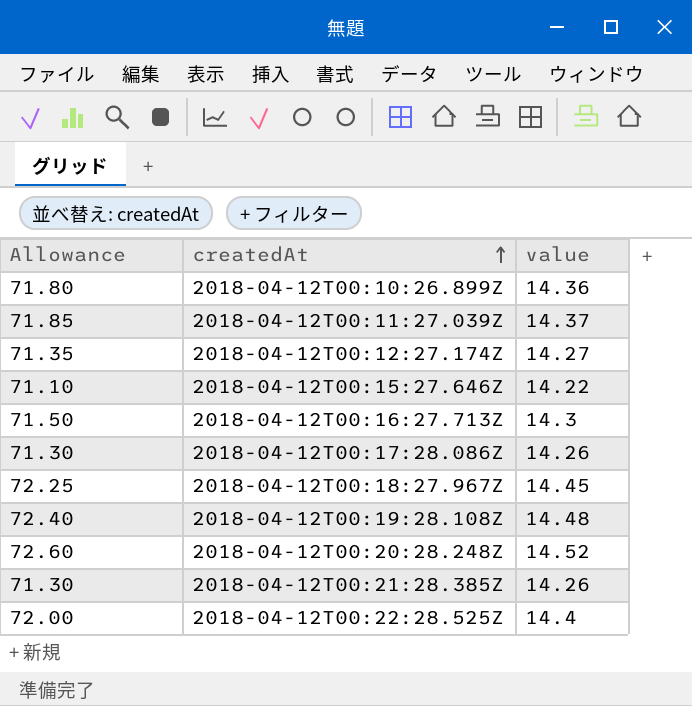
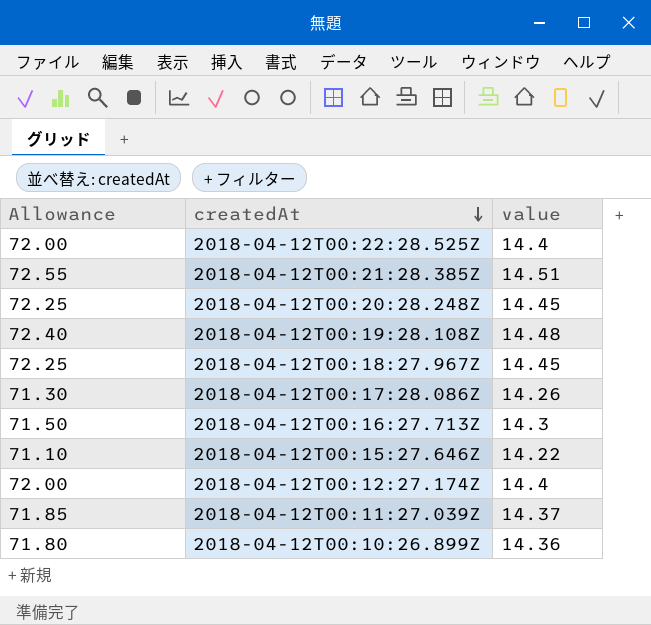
row order: createdAt ascending -> createdAt descending
2018-04-12T00:21:28.385Z | Allowance: 71.30 -> 72.55
2018-04-12T00:21:28.385Z | value: 14.26 -> 14.51
2018-04-12T00:20:28.248Z | Allowance: 72.60 -> 72.25
2018-04-12T00:20:28.248Z | value: 14.52 -> 14.45
2018-04-12T00:12:27.174Z | Allowance: 71.35 -> 72.00
2018-04-12T00:12:27.174Z | value: 14.27 -> 14.4

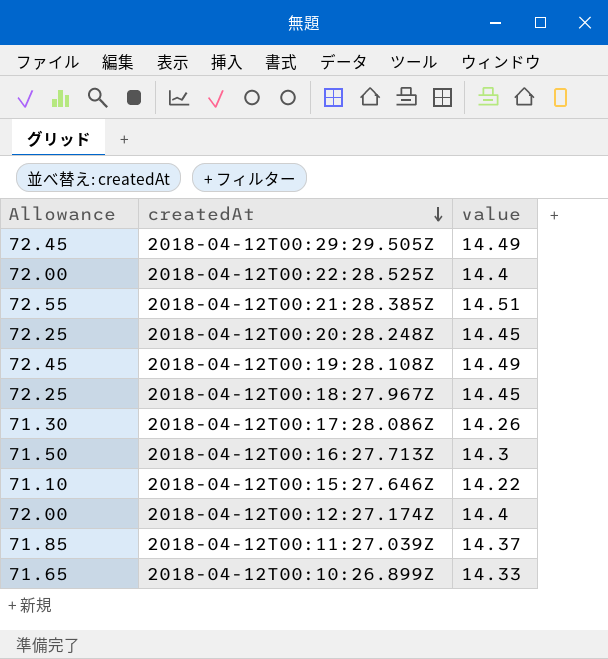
row 2018-04-12T00:29:29.505Z: none -> 72.45 | 14.49
2018-04-12T00:19:28.108Z | Allowance: 72.40 -> 72.45
2018-04-12T00:19:28.108Z | value: 14.48 -> 14.49
2018-04-12T00:10:26.899Z | Allowance: 71.80 -> 71.65
2018-04-12T00:10:26.899Z | value: 14.36 -> 14.33

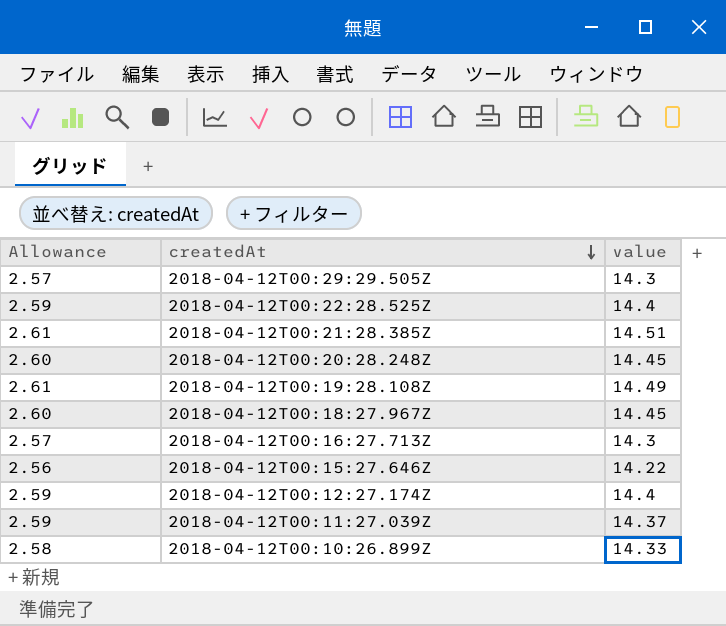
column Allowance | formula: [value] * 5 -> [value] * 0.18
row 2018-04-12T00:17:28.086Z: 71.30 | 14.26 -> none
2018-04-12T00:29:29.505Z | value: 14.49 -> 14.3

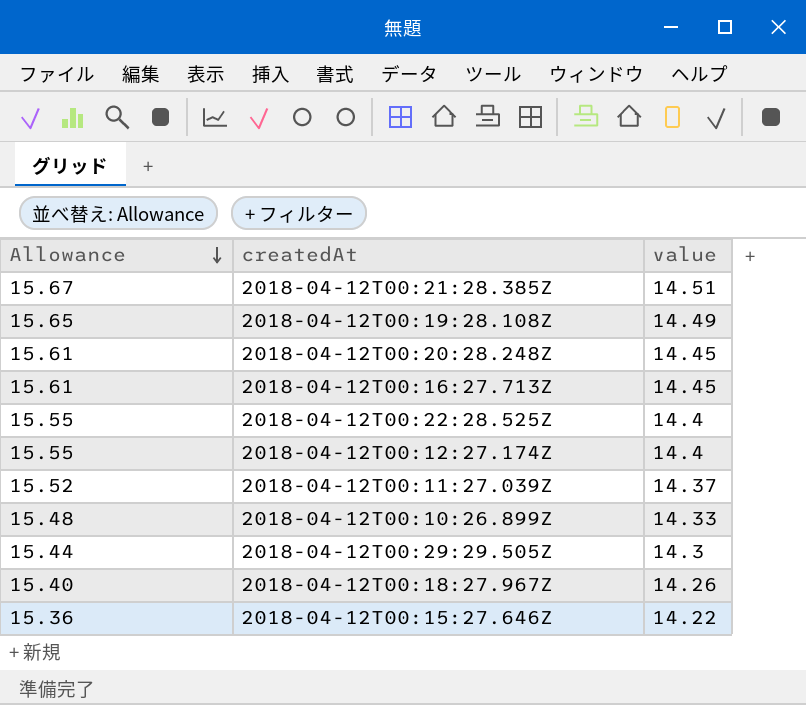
row order: createdAt descending -> Allowance descending
column Allowance | formula: [value] * 0.18 -> [value] * 1.08
2018-04-12T00:16:27.713Z | value: 14.3 -> 14.45
2018-04-12T00:18:27.967Z | value: 14.45 -> 14.26

